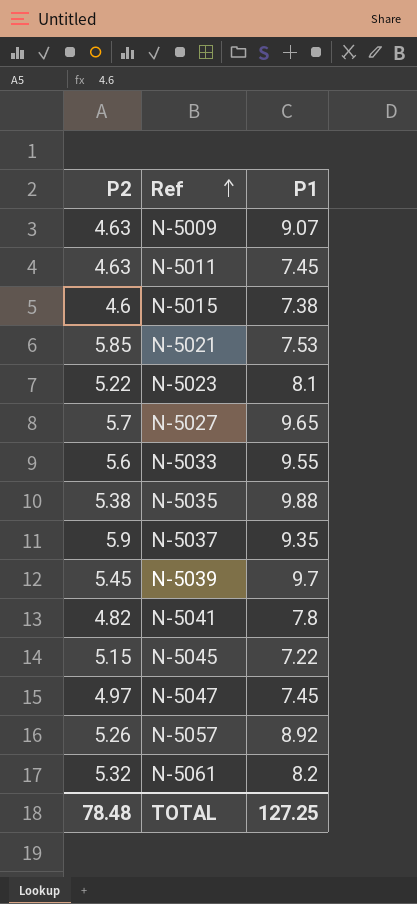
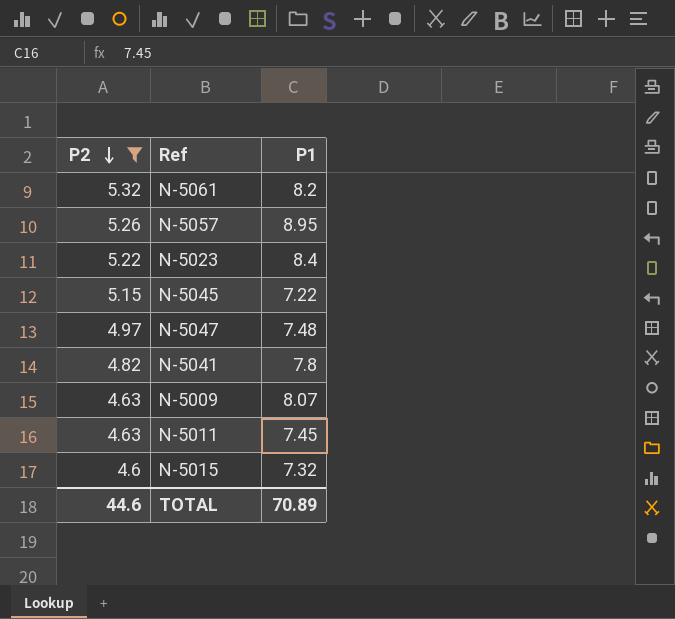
filter: none -> P2 <= 5.32
row order: Ref ascending -> P2 descending
N-5057 | P1: 8.92 -> 8.95
N-5023 | P1: 8.1 -> 8.4
N-5047 | P1: 7.45 -> 7.48
N-5009 | P1: 9.07 -> 8.07
N-5015 | P1: 7.38 -> 7.32
TOTAL | P2: 78.48 -> 44.6
TOTAL | P1: 127.25 -> 70.89

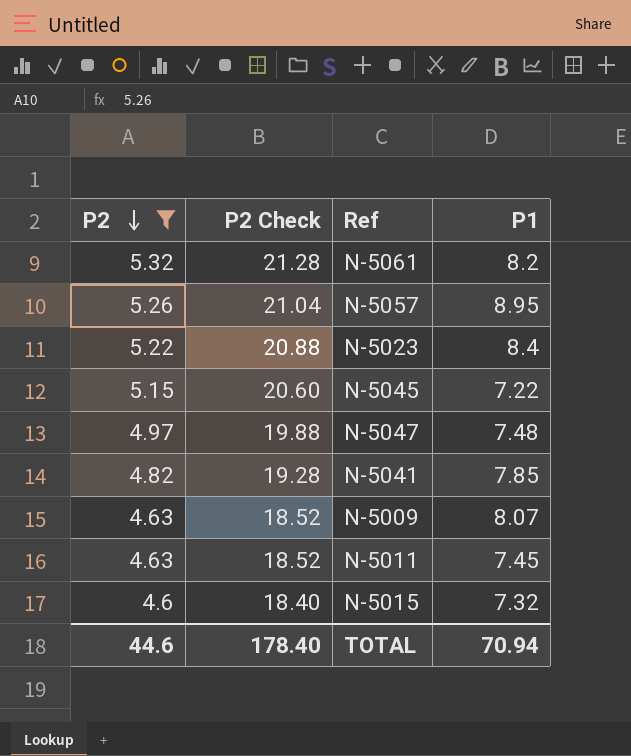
column P2 Check | formula: none -> [P2] * 4
N-5041 | P1: 7.8 -> 7.85
TOTAL | P1: 70.89 -> 70.94

